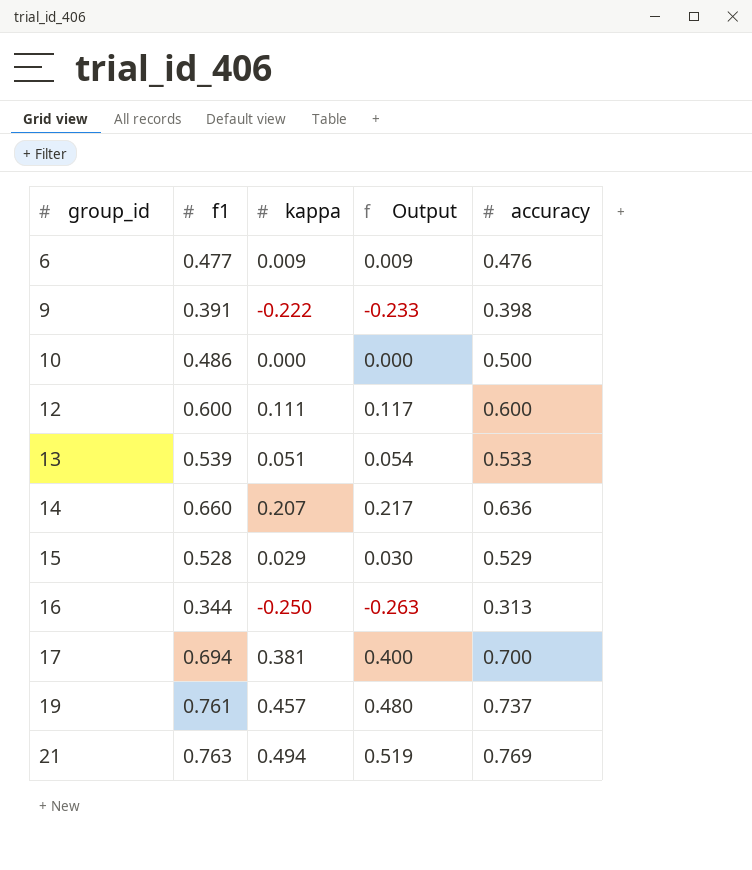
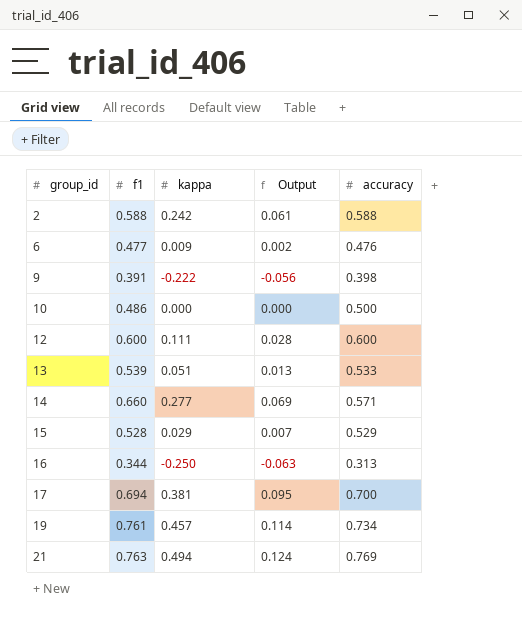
column Output | formula: [kappa] * 1.05 -> [kappa] * 0.25
row 2: none -> 0.588 | 0.242 | 0.061 | 0.588
14 | kappa: 0.207 -> 0.277
14 | accuracy: 0.636 -> 0.571
19 | accuracy: 0.737 -> 0.734

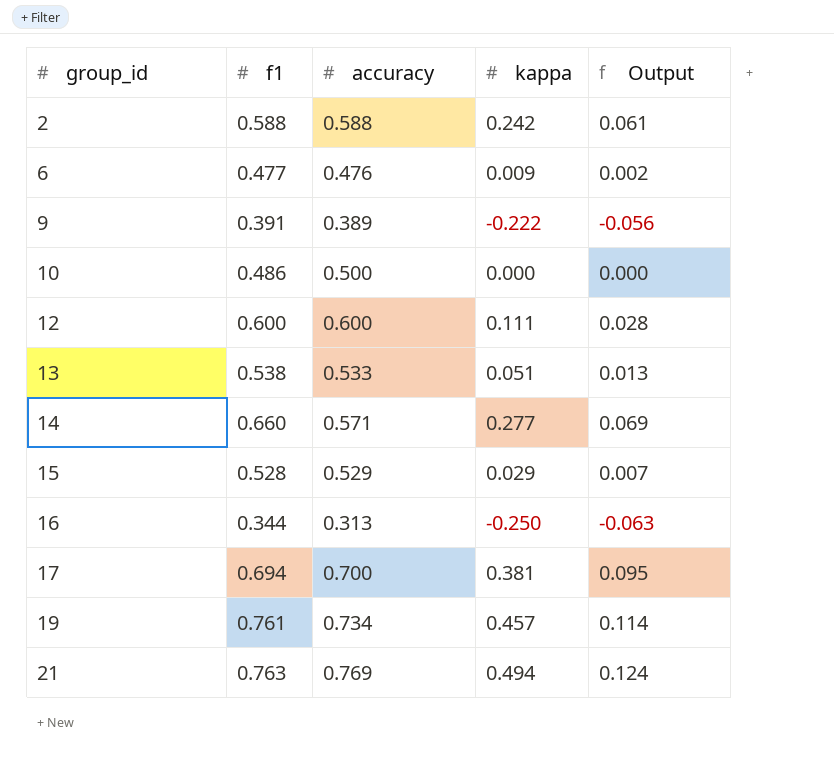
column accuracy | position: 5 -> 3
9 | accuracy: 0.398 -> 0.389
13 | f1: 0.539 -> 0.538

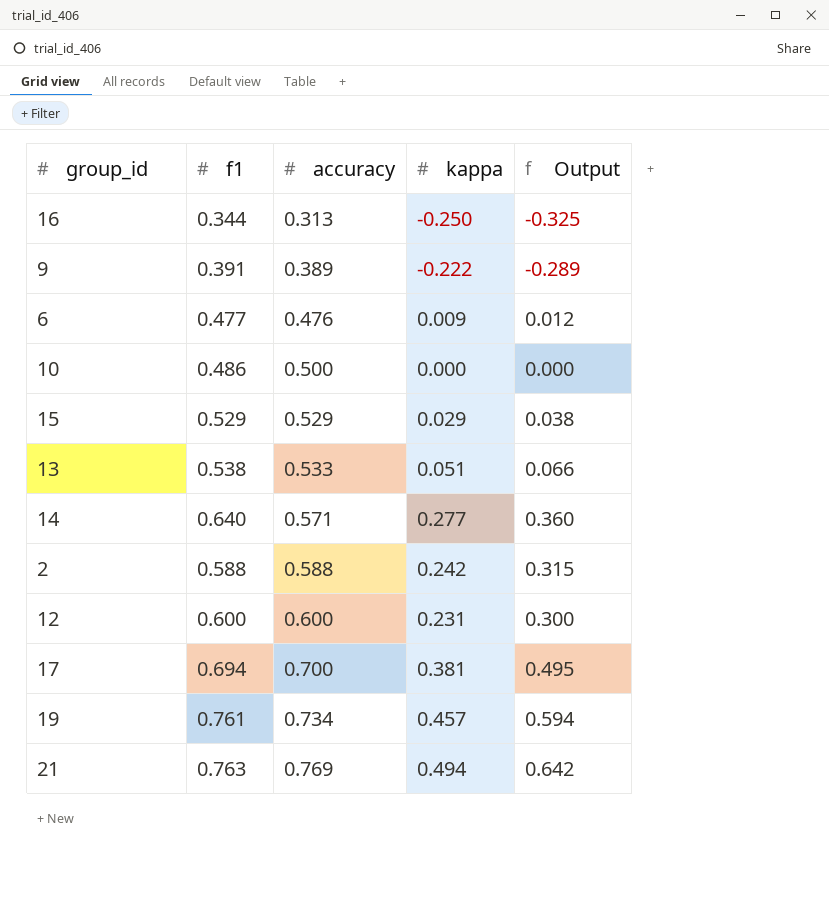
row order: group_id ascending -> accuracy ascending
column Output | formula: [kappa] * 0.25 -> [kappa] * 1.3
15 | f1: 0.528 -> 0.529
14 | f1: 0.660 -> 0.640
12 | kappa: 0.111 -> 0.231

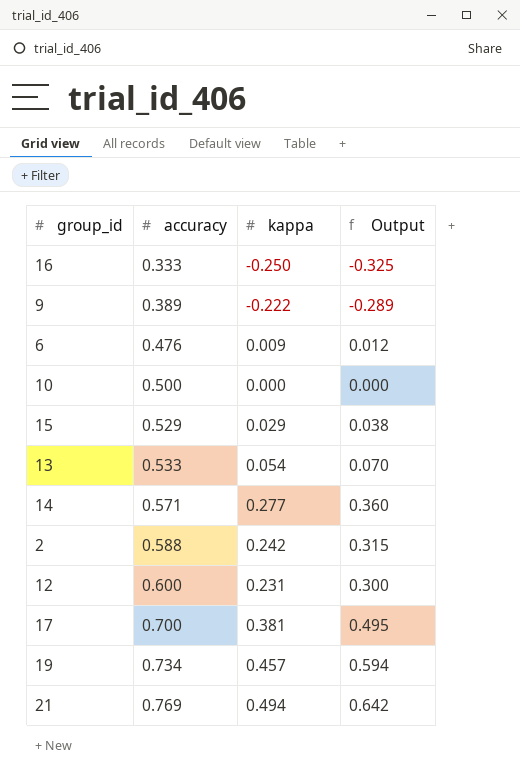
column f1 | position: 2 -> none
16 | accuracy: 0.313 -> 0.333
13 | kappa: 0.051 -> 0.054
13 | Output: 0.066 -> 0.070

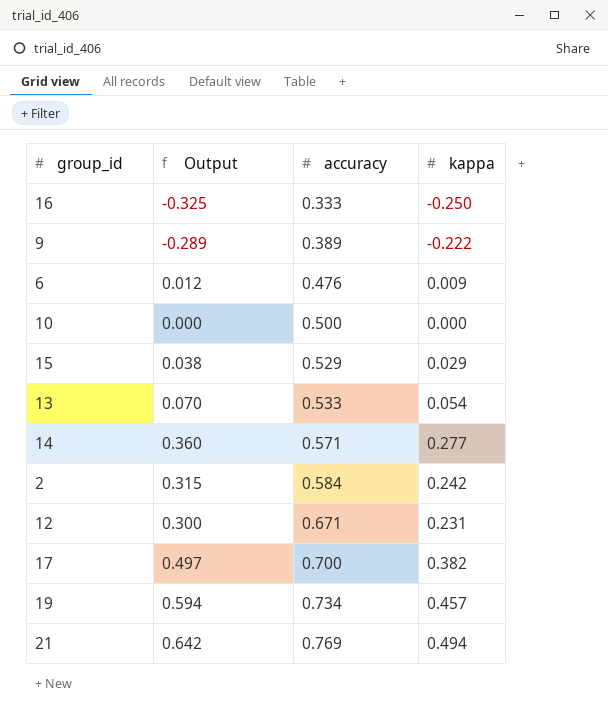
column Output | position: 4 -> 2
2 | accuracy: 0.588 -> 0.584
12 | accuracy: 0.600 -> 0.671
17 | Output: 0.495 -> 0.497
17 | kappa: 0.381 -> 0.382

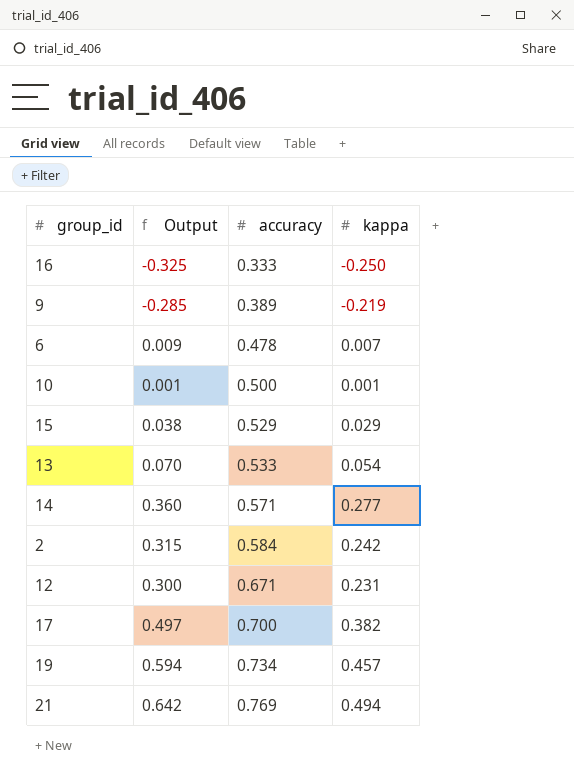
9 | Output: -0.289 -> -0.285
9 | kappa: -0.222 -> -0.219
6 | Output: 0.012 -> 0.009
6 | accuracy: 0.476 -> 0.478
6 | kappa: 0.009 -> 0.007
10 | Output: 0.000 -> 0.001
10 | kappa: 0.000 -> 0.001

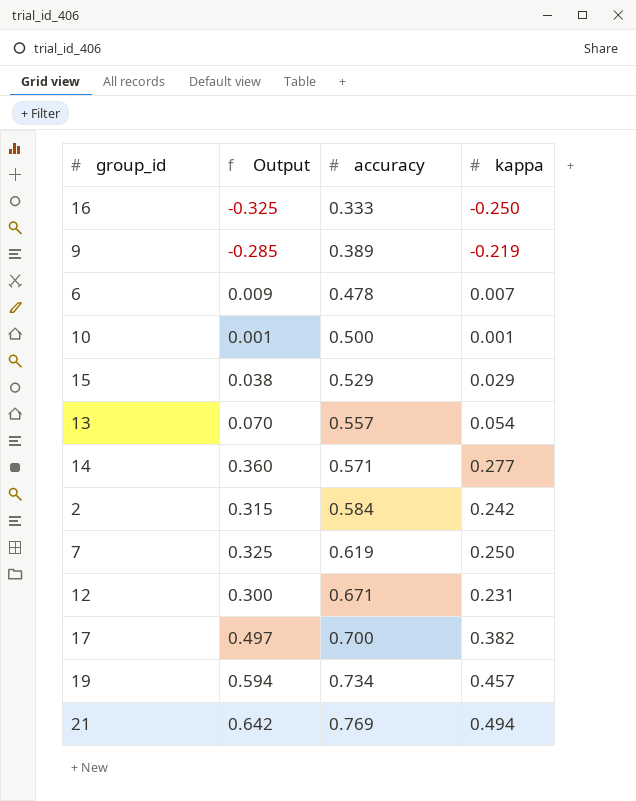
13 | accuracy: 0.533 -> 0.557
row 7: none -> 0.325 | 0.619 | 0.250

